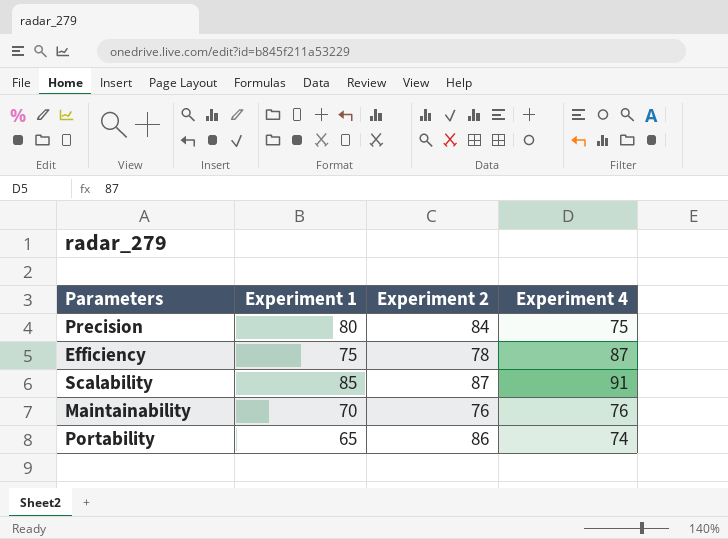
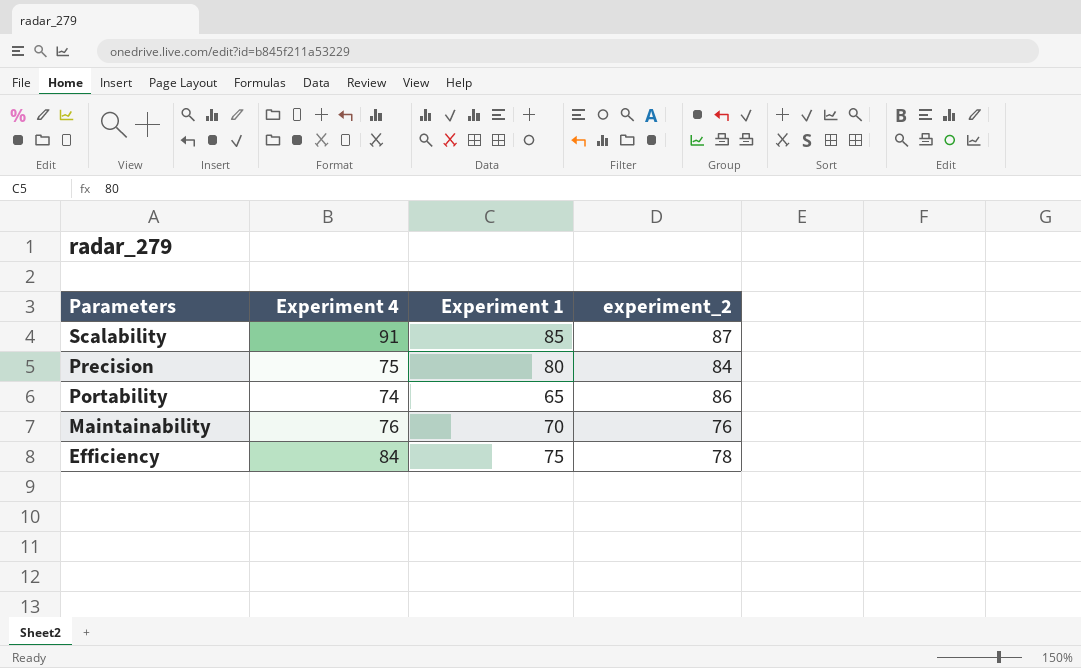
row order: none -> Parameters descending
column Experiment 4 | position: 4 -> 2
column name: Experiment 2 -> experiment_2
Efficiency | Experiment 4: 87 -> 84

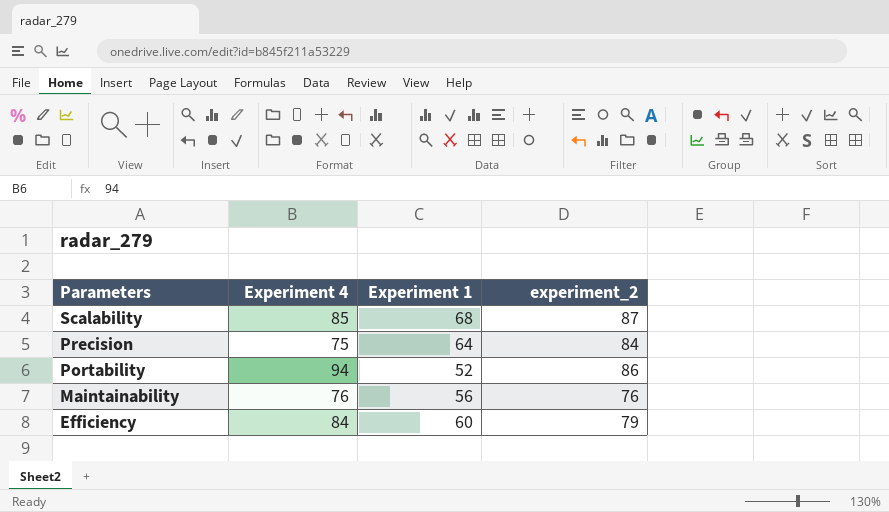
Scalability | Experiment 4: 91 -> 85
Scalability | Experiment 1: 85 -> 68
Precision | Experiment 1: 80 -> 64
Portability | Experiment 4: 74 -> 94
Portability | Experiment 1: 65 -> 52
Maintainability | Experiment 1: 70 -> 56
Efficiency | Experiment 1: 75 -> 60
Efficiency | experiment_2: 78 -> 79

